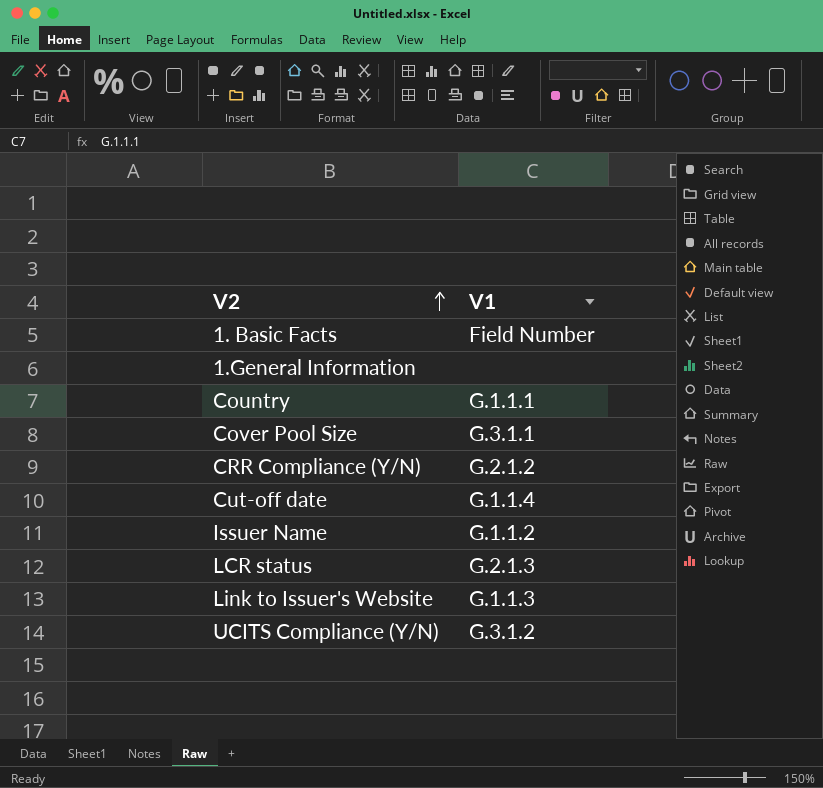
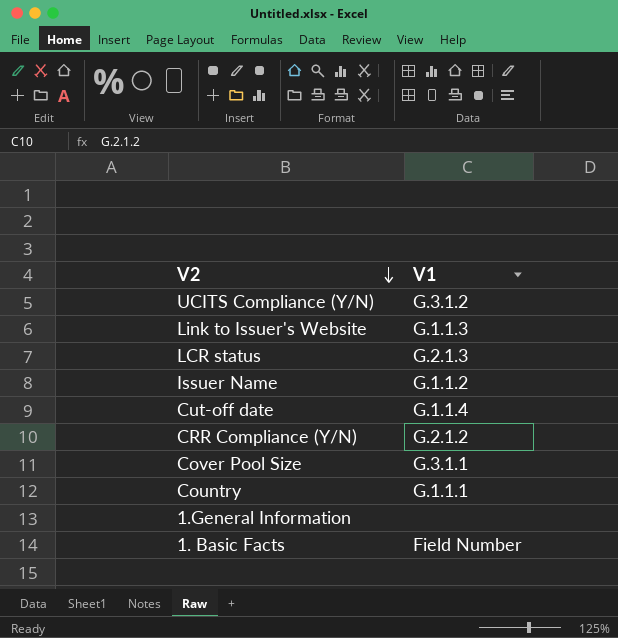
row order: V2 ascending -> V2 descending

